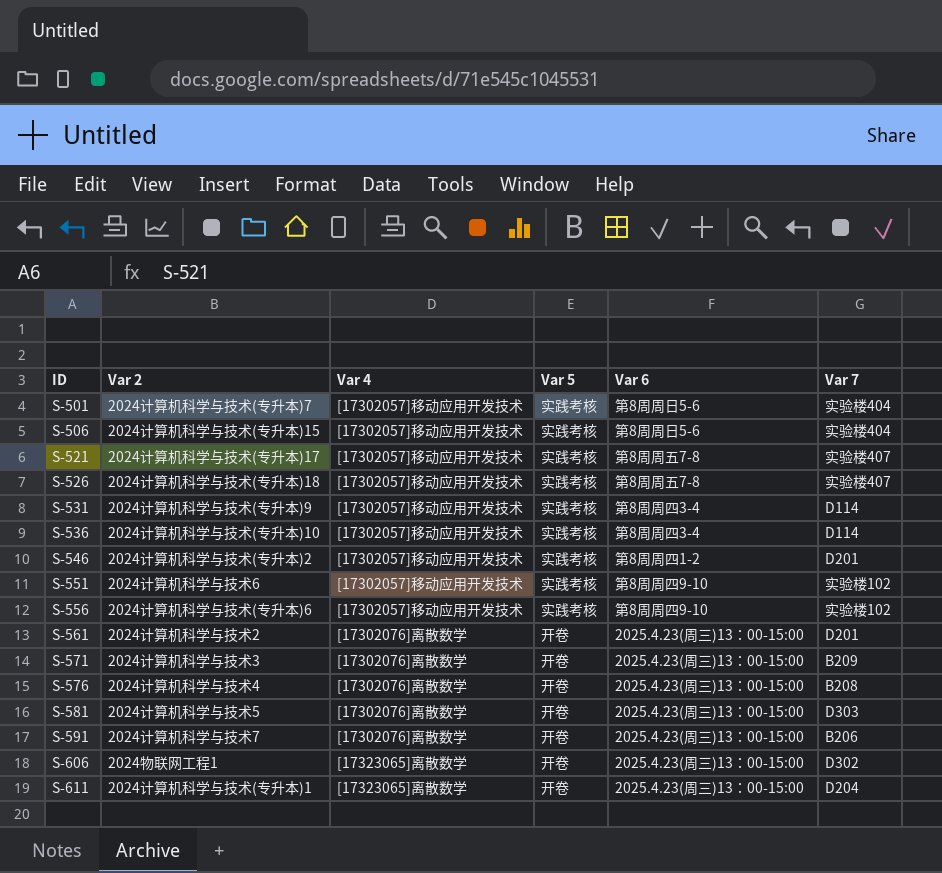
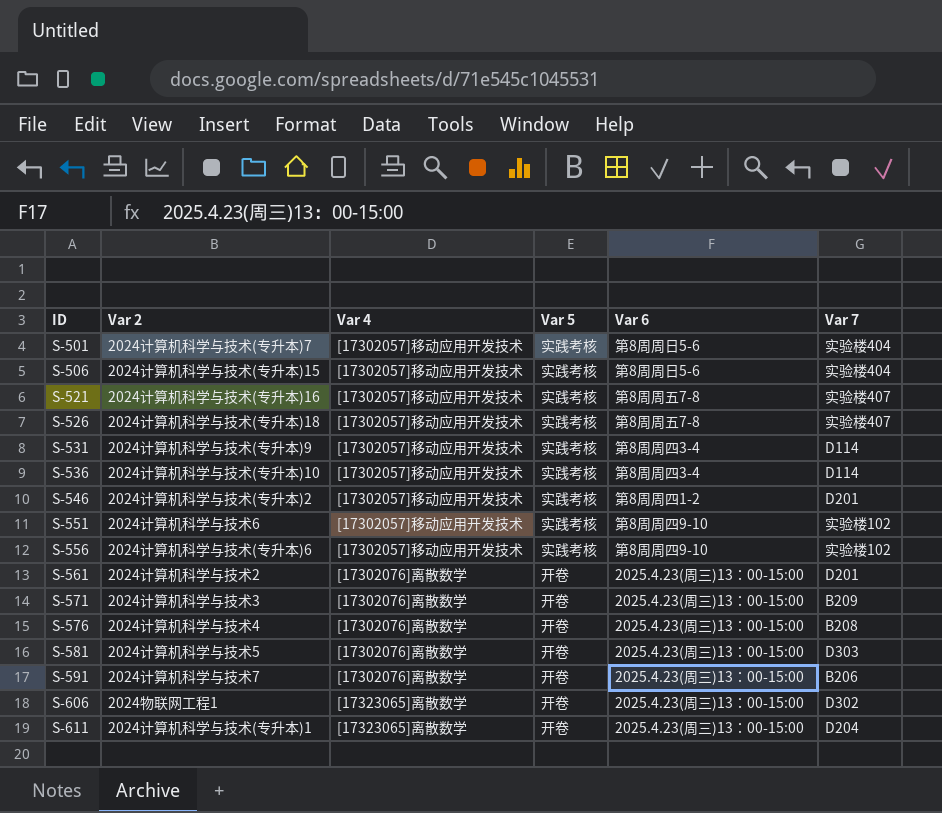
S-521 | Var 2: 2024计算机科学与技术(专升本)17 -> 2024计算机科学与技术(专升本)16

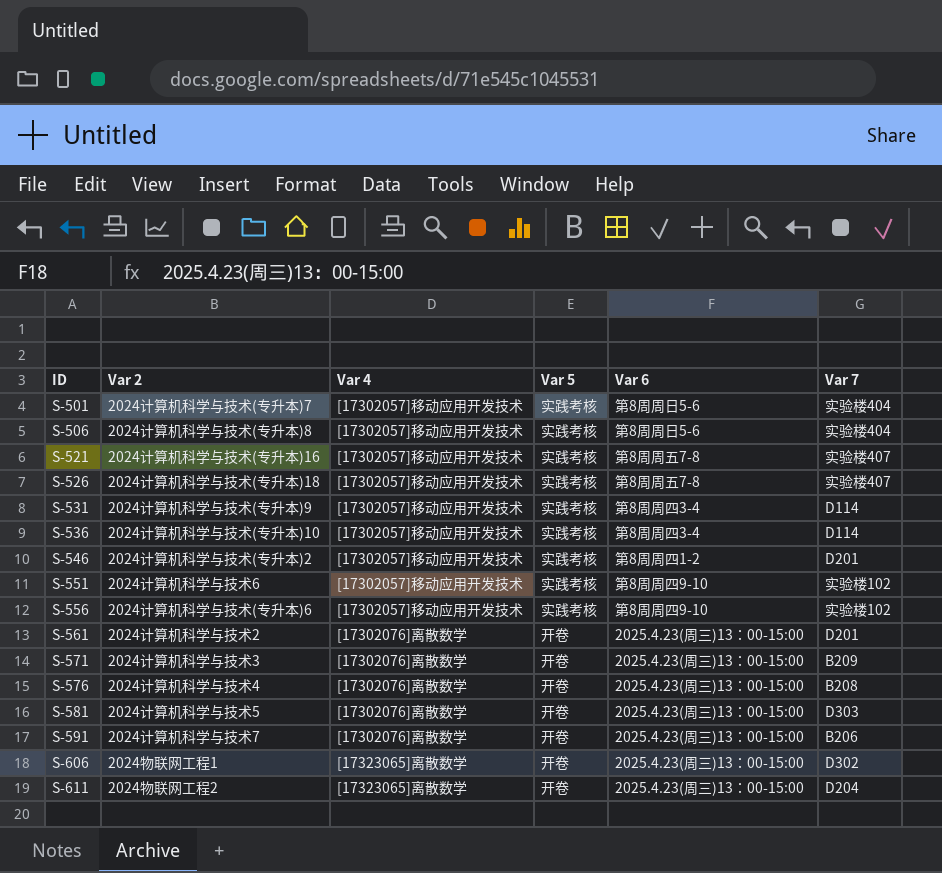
S-506 | Var 2: 2024计算机科学与技术(专升本)15 -> 2024计算机科学与技术(专升本)8
S-611 | Var 2: 2024计算机科学与技术(专升本)1 -> 2024物联网工程2

